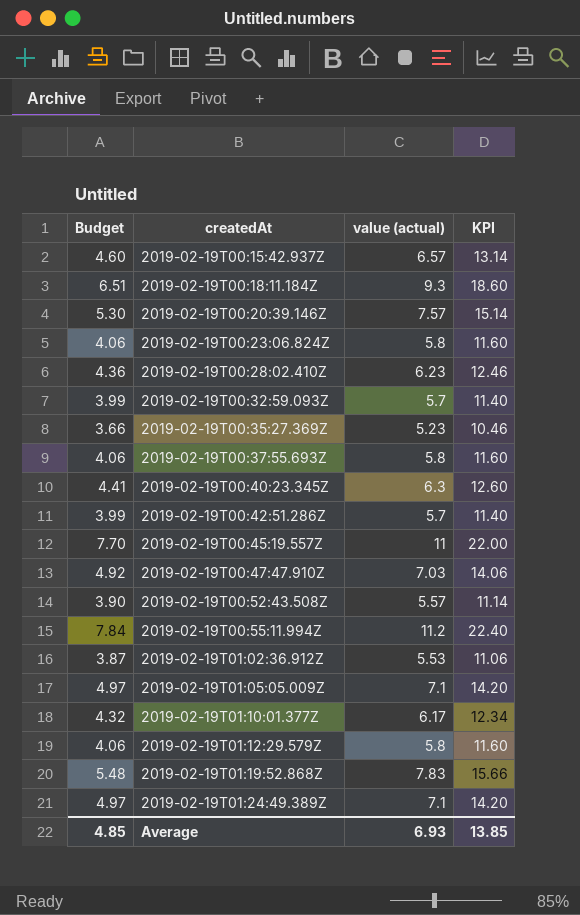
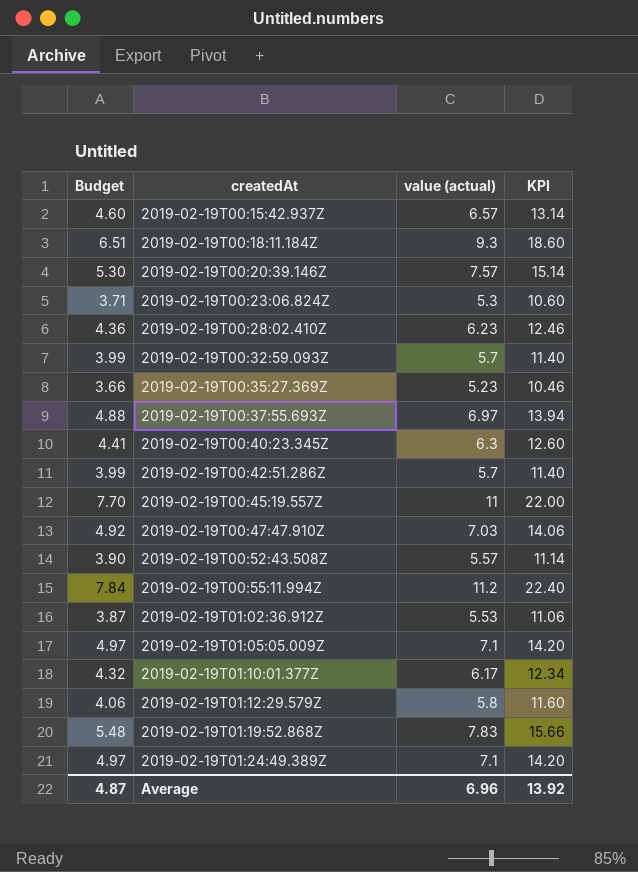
2019-02-19T00:23:06.824Z | Budget: 4.06 -> 3.71
2019-02-19T00:23:06.824Z | value (actual): 5.8 -> 5.3
2019-02-19T00:23:06.824Z | KPI: 11.60 -> 10.60
2019-02-19T00:37:55.693Z | Budget: 4.06 -> 4.88
2019-02-19T00:37:55.693Z | value (actual): 5.8 -> 6.97
2019-02-19T00:37:55.693Z | KPI: 11.60 -> 13.94
Average | Budget: 4.85 -> 4.87
Average | value (actual): 6.93 -> 6.96
Average | KPI: 13.85 -> 13.92

